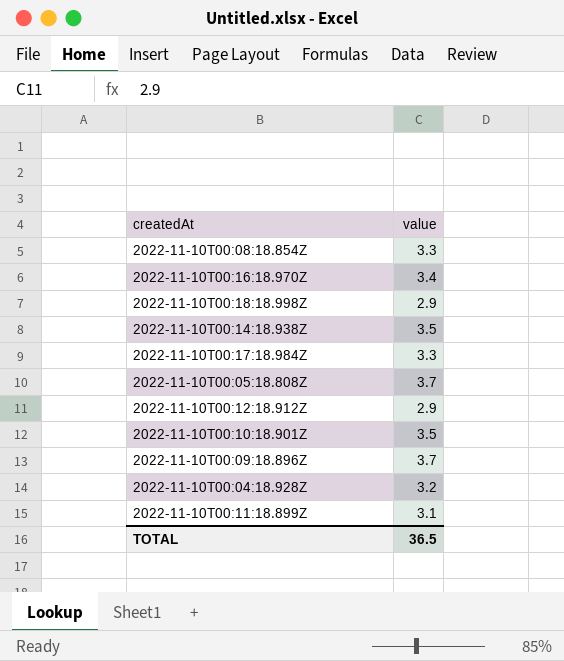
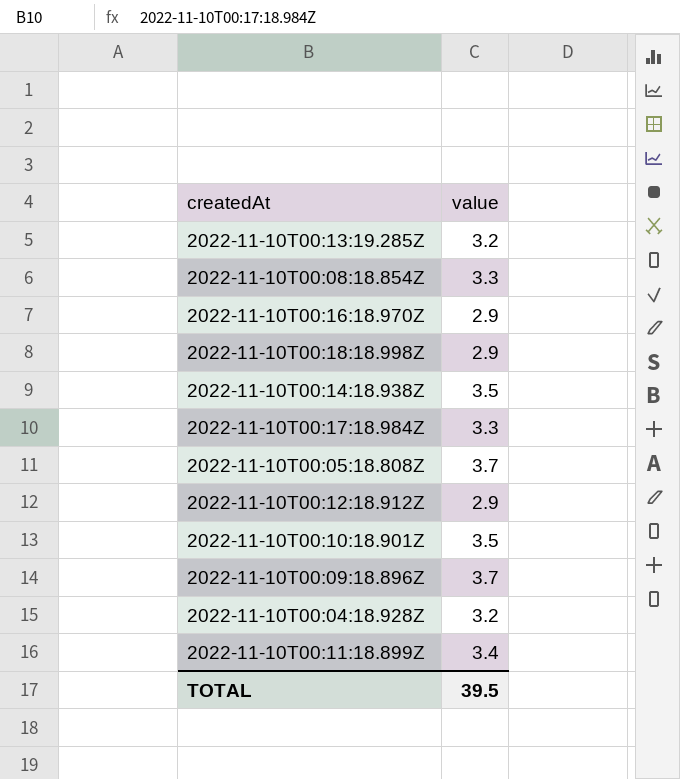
row 2022-11-10T00:13:19.285Z: none -> 3.2
2022-11-10T00:16:18.970Z | value: 3.4 -> 2.9
2022-11-10T00:11:18.899Z | value: 3.1 -> 3.4
TOTAL | value: 36.5 -> 39.5

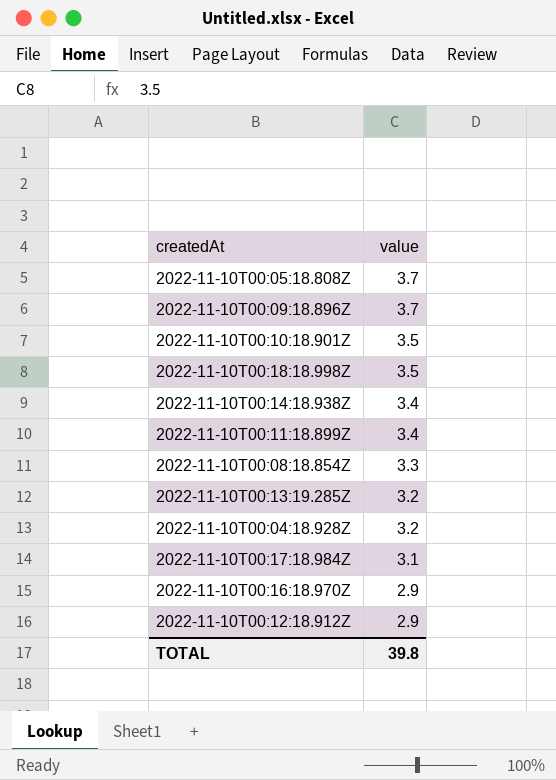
row order: none -> value descending
2022-11-10T00:18:18.998Z | value: 2.9 -> 3.5
2022-11-10T00:14:18.938Z | value: 3.5 -> 3.4
2022-11-10T00:17:18.984Z | value: 3.3 -> 3.1
TOTAL | value: 39.5 -> 39.8

